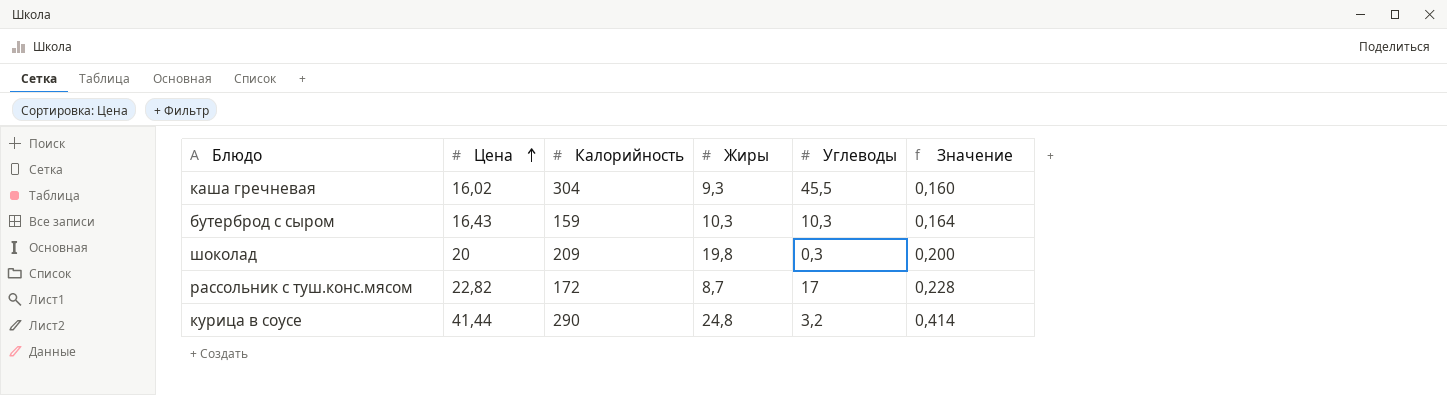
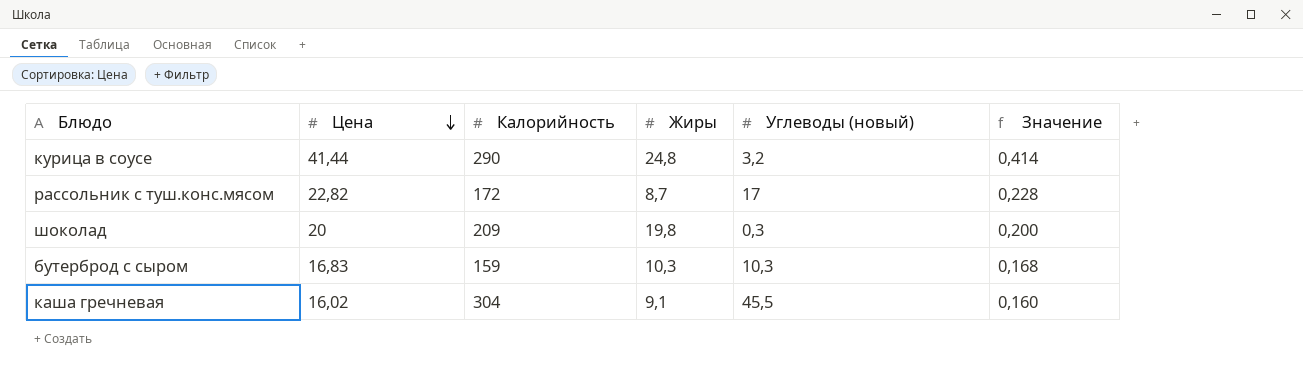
row order: Цена ascending -> Цена descending
column name: Углеводы -> Углеводы (новый)
бутерброд с сыром | Цена: 16,43 -> 16,83
бутерброд с сыром | Значение: 0,164 -> 0,168
каша гречневая | Жиры: 9,3 -> 9,1

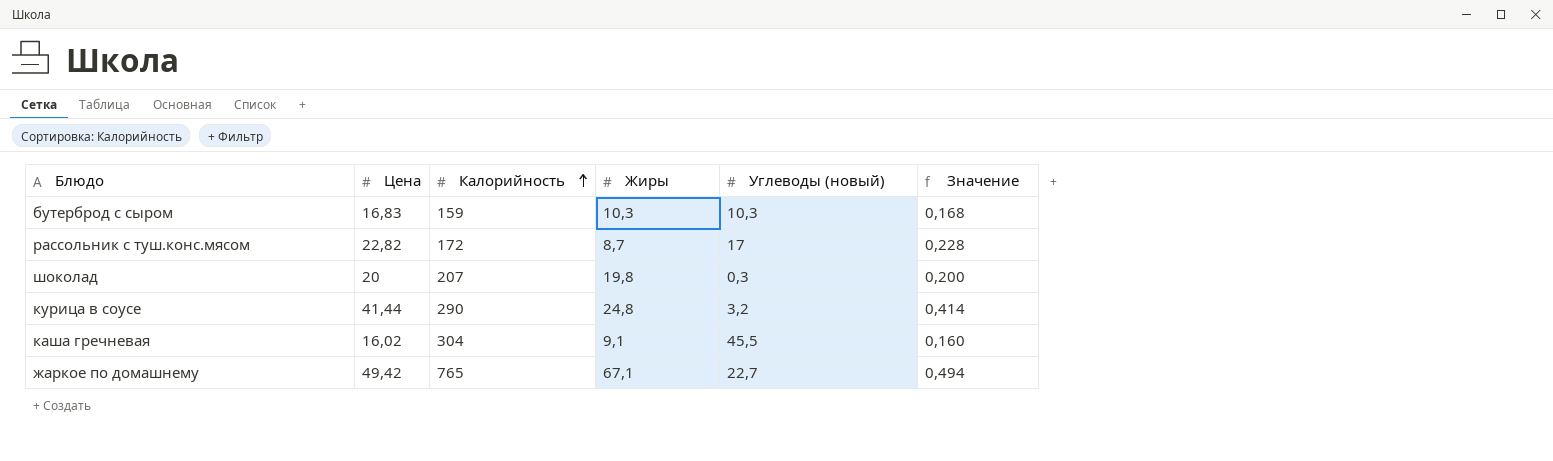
row order: Цена descending -> Калорийность ascending
шоколад | Калорийность: 209 -> 207
row жаркое по домашнему: none -> 49,42 | 765 | 67,1 | 22,7 | 0,494

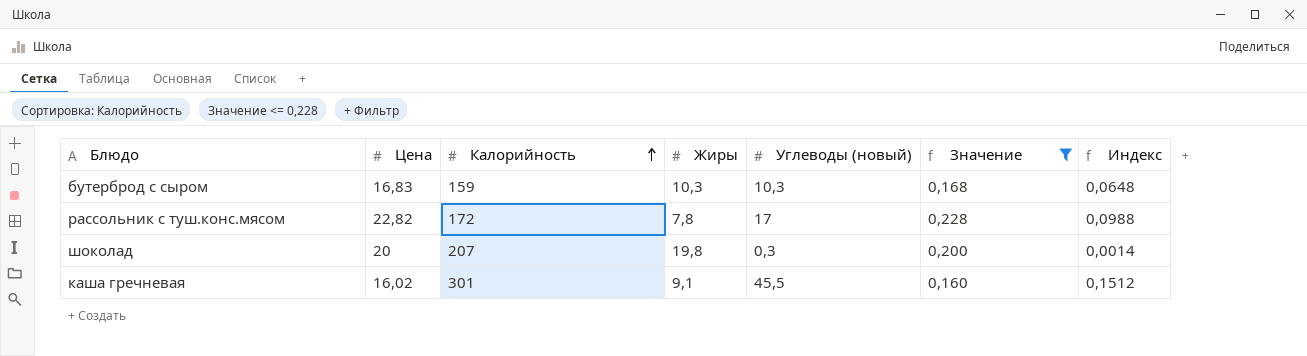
filter: none -> Значение <= 0,228
column Индекс | formula: none -> [Углеводы (новый)] / [Калорийность]
рассольник с туш.конс.мясом | Жиры: 8,7 -> 7,8
каша гречневая | Калорийность: 304 -> 301

